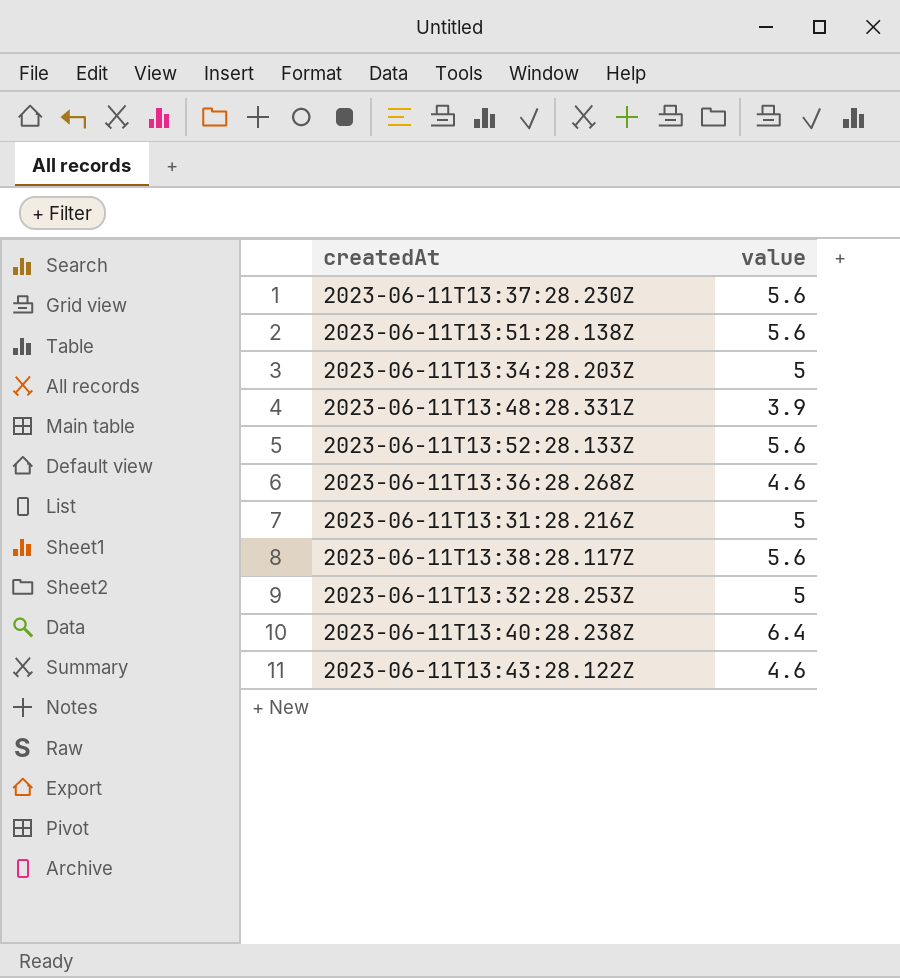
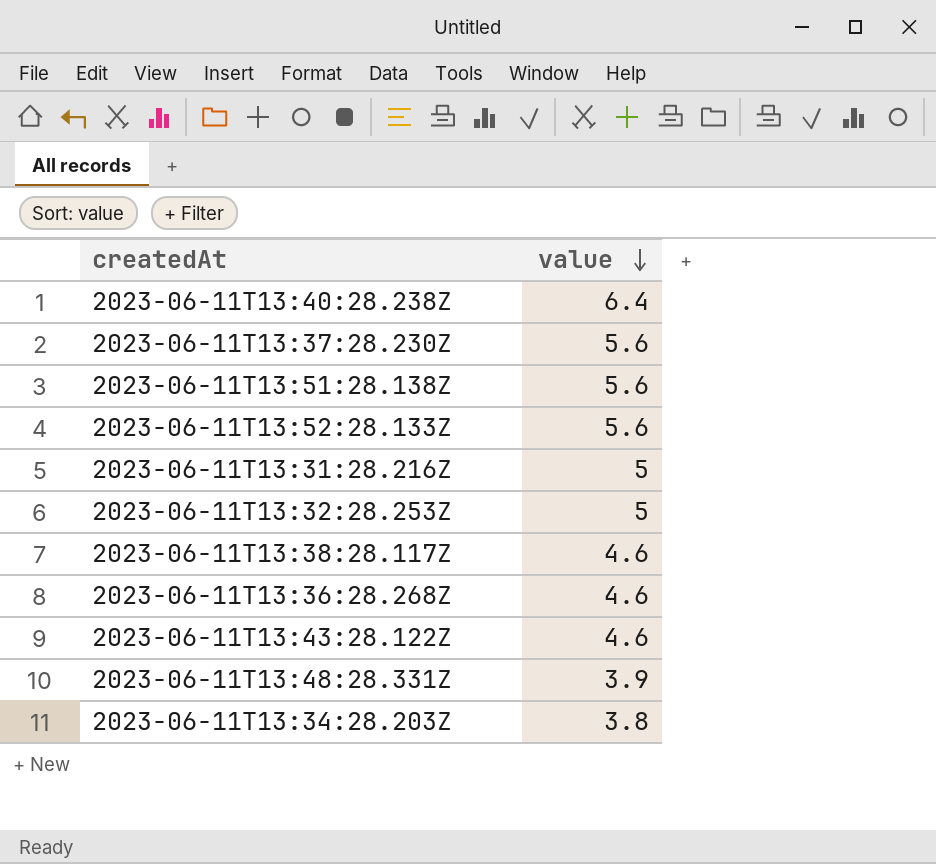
row order: none -> value descending
2023-06-11T13:38:28.117Z | value: 5.6 -> 4.6
2023-06-11T13:34:28.203Z | value: 5 -> 3.8

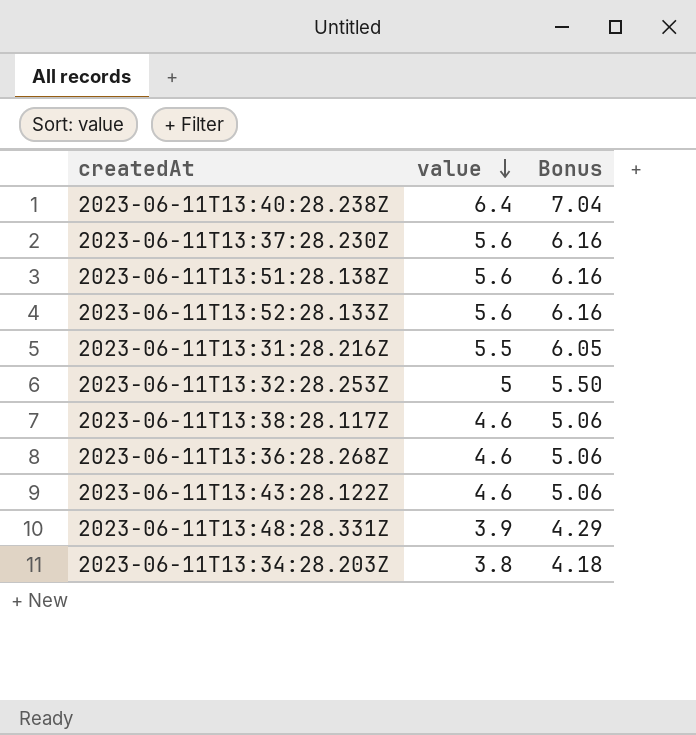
column Bonus | formula: none -> [value] * 1.1
2023-06-11T13:31:28.216Z | value: 5 -> 5.5

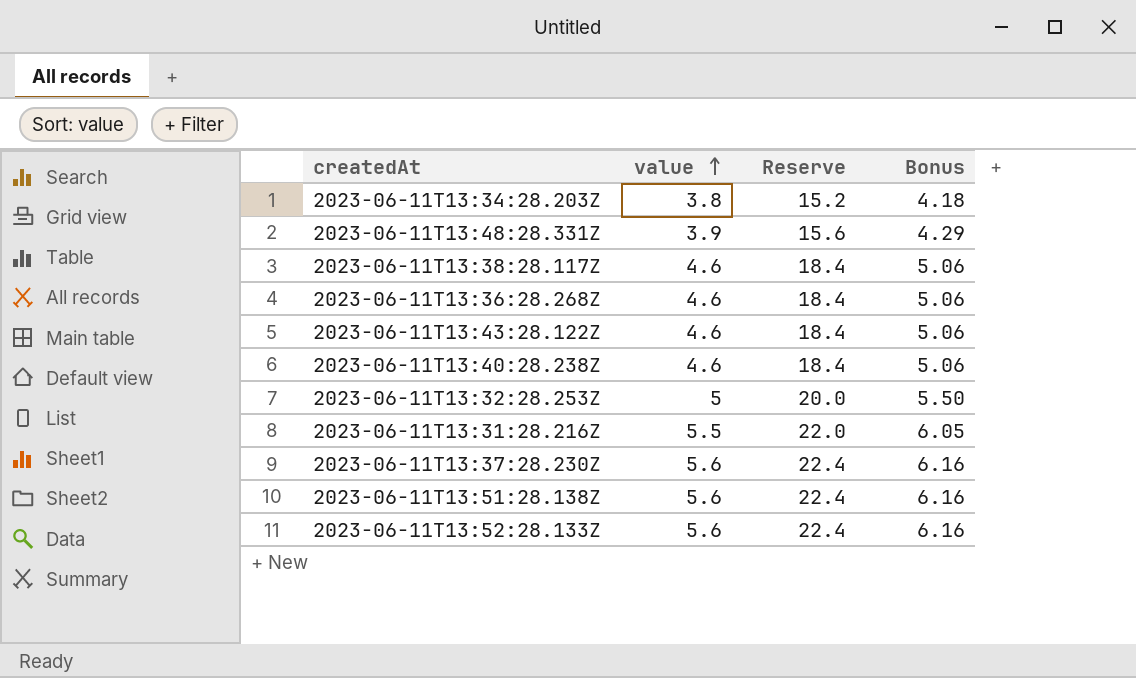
row order: value descending -> value ascending
column Reserve | formula: none -> [value] * 4
2023-06-11T13:40:28.238Z | value: 6.4 -> 4.6
2023-06-11T13:40:28.238Z | Bonus: 7.04 -> 5.06

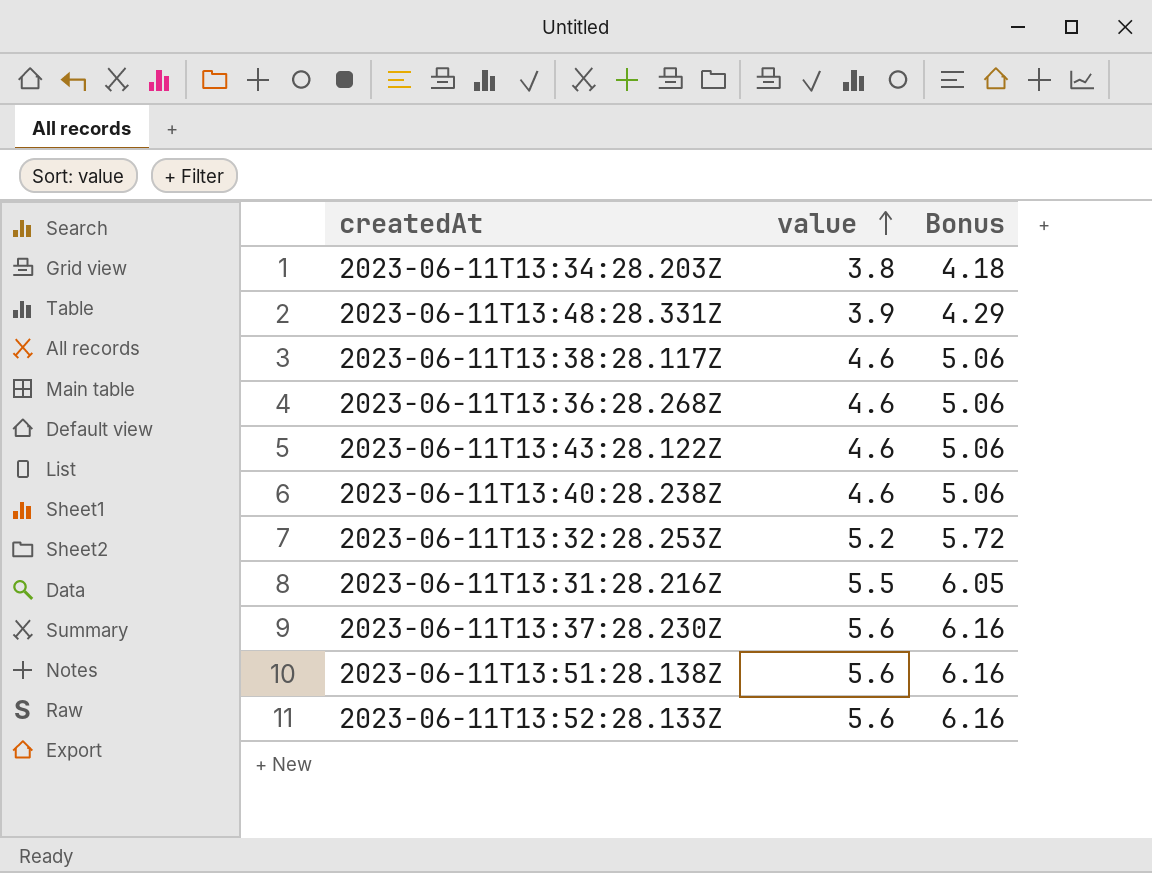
column Reserve | formula: [value] * 4 -> none
2023-06-11T13:32:28.253Z | value: 5 -> 5.2
2023-06-11T13:32:28.253Z | Bonus: 5.50 -> 5.72

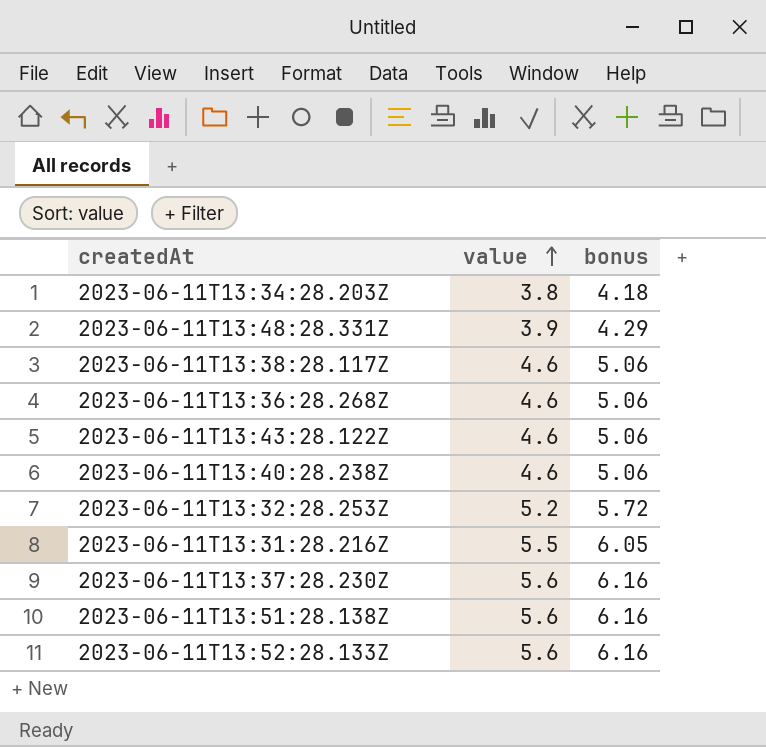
column name: Bonus -> bonus

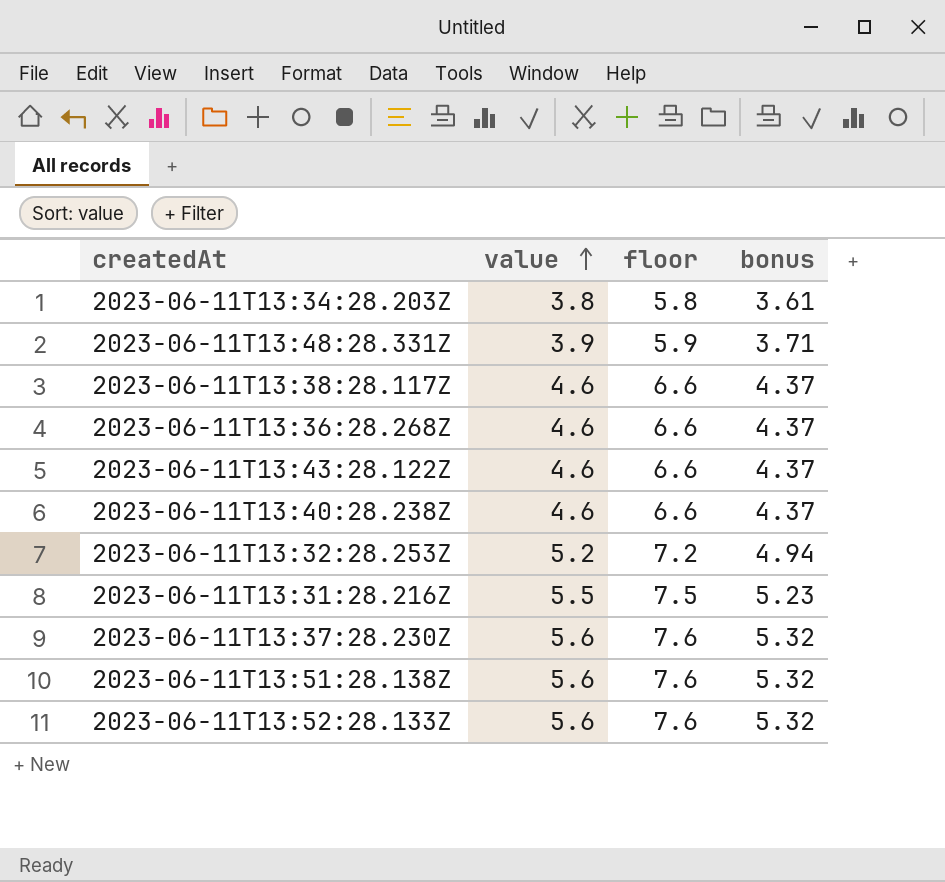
column floor | formula: none -> [value] + 2
column bonus | formula: [value] * 1.1 -> [value] * 0.95

